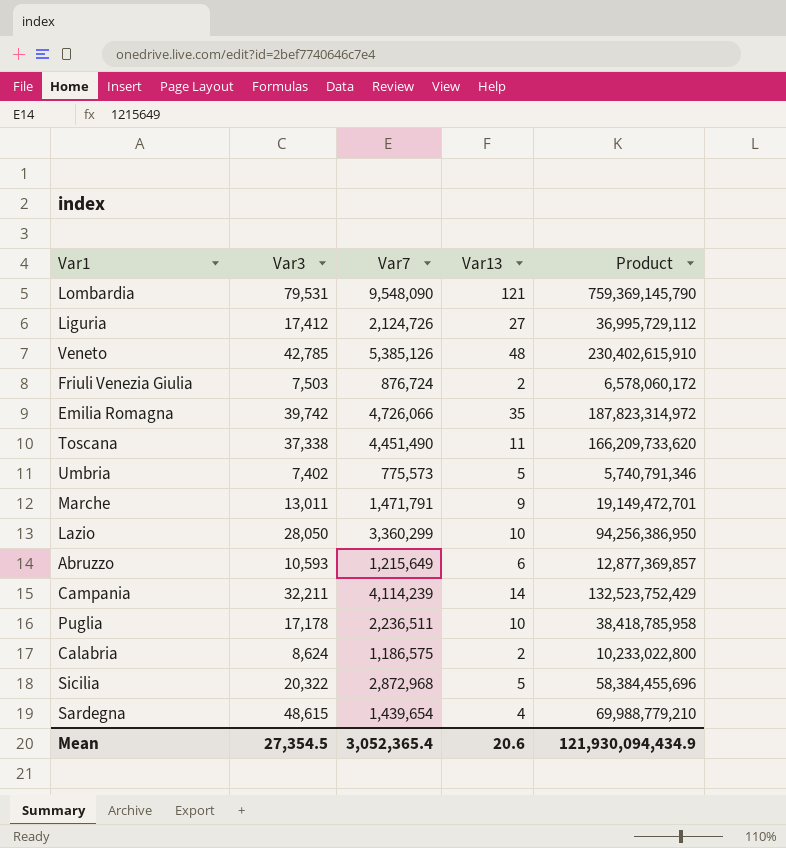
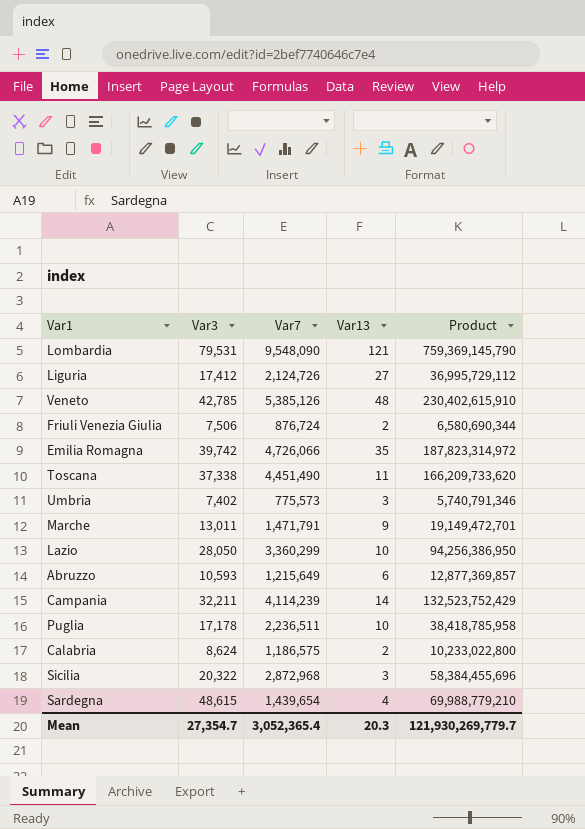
Friuli Venezia Giulia | Var3: 7,503 -> 7,506
Friuli Venezia Giulia | Product: 6,578,060,172 -> 6,580,690,344
Umbria | Var13: 5 -> 3
Sicilia | Var13: 5 -> 3
Mean | Var3: 27,354.5 -> 27,354.7
Mean | Var13: 20.6 -> 20.3
Mean | Product: 121,930,094,434.9 -> 121,930,269,779.7

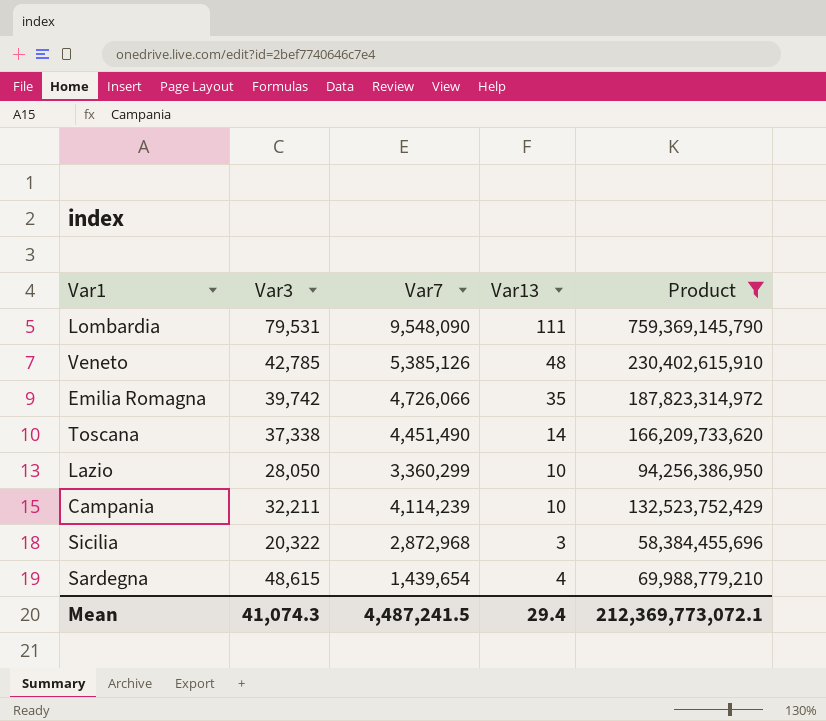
filter: none -> Product >= 58,384,455,696
Lombardia | Var13: 121 -> 111
Toscana | Var13: 11 -> 14
Campania | Var13: 14 -> 10
Mean | Var3: 27,354.7 -> 41,074.3
Mean | Var7: 3,052,365.4 -> 4,487,241.5
Mean | Var13: 20.3 -> 29.4
Mean | Product: 121,930,269,779.7 -> 212,369,773,072.1

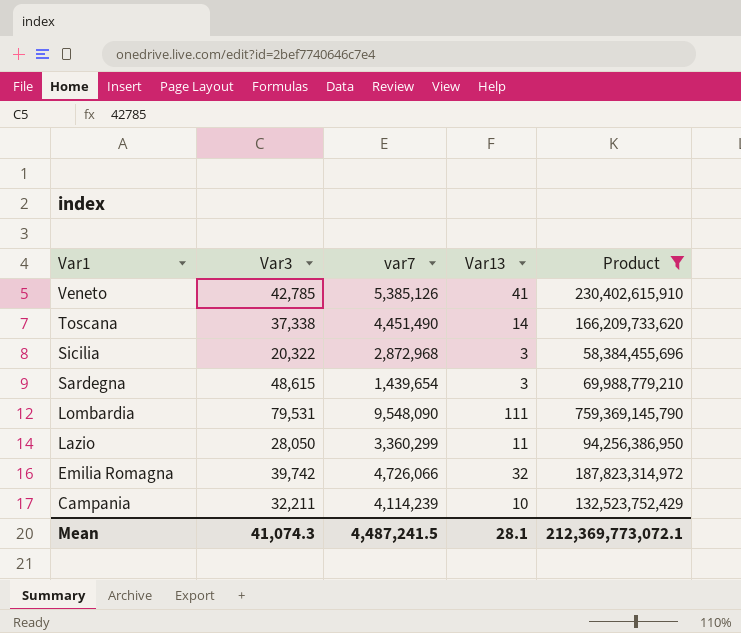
row order: none -> Var1 descending
column name: Var7 -> var7
Veneto | Var13: 48 -> 41
Sardegna | Var13: 4 -> 3
Lazio | Var13: 10 -> 11
Emilia Romagna | Var13: 35 -> 32
Mean | Var13: 29.4 -> 28.1

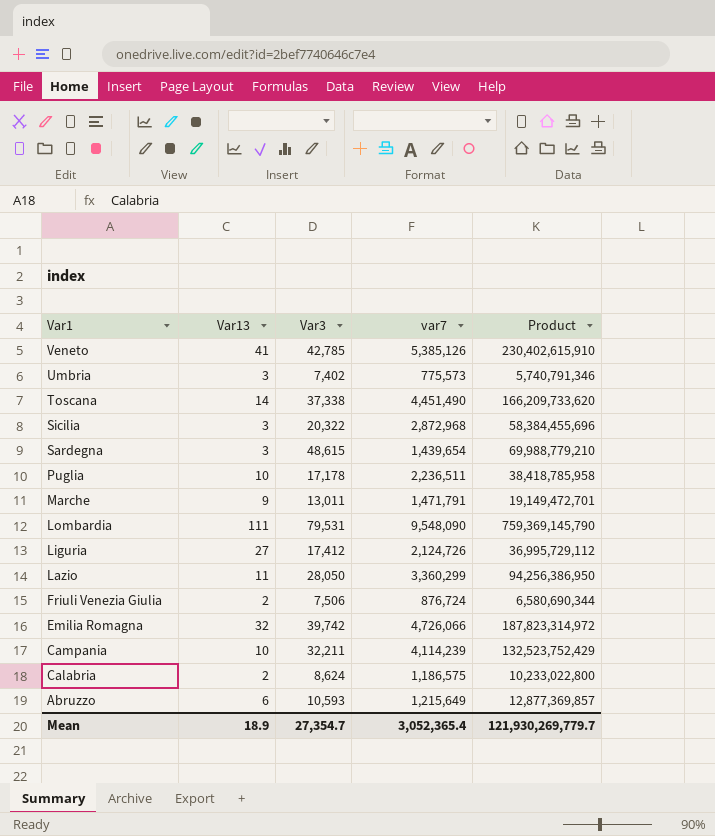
filter: Product >= 58,384,455,696 -> none
column Var13 | position: 4 -> 2
Mean | Var13: 28.1 -> 18.9
Mean | Var3: 41,074.3 -> 27,354.7
Mean | var7: 4,487,241.5 -> 3,052,365.4
Mean | Product: 212,369,773,072.1 -> 121,930,269,779.7

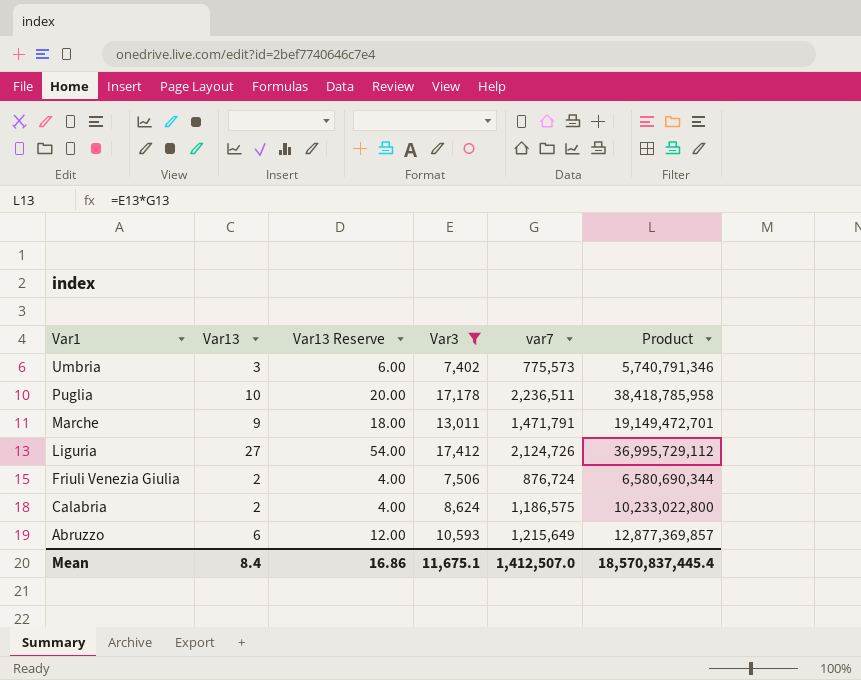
filter: none -> Var3 <= 17,412
column Var13 Reserve | formula: none -> [Var13] * 2
Mean | Var13: 18.9 -> 8.4
Mean | Var3: 27,354.7 -> 11,675.1
Mean | var7: 3,052,365.4 -> 1,412,507.0
Mean | Product: 121,930,269,779.7 -> 18,570,837,445.4

